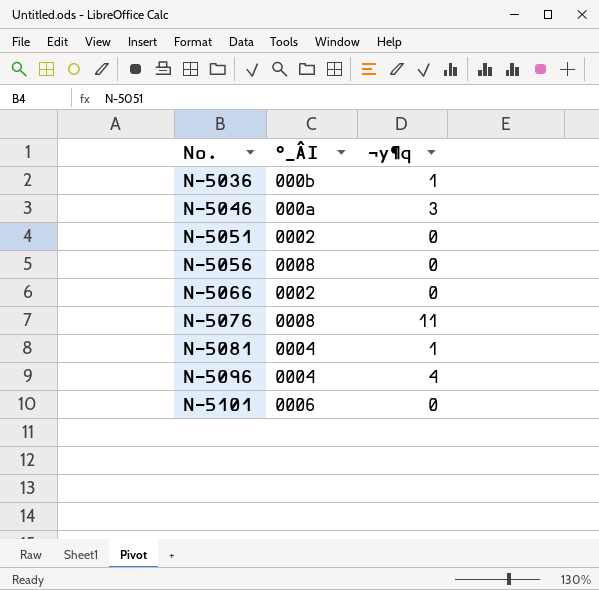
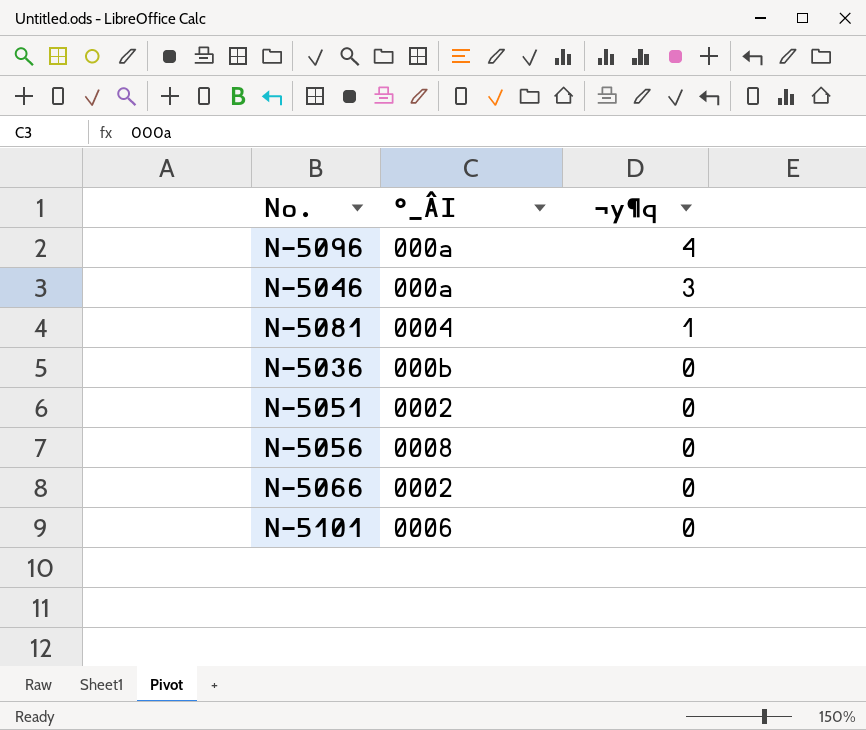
row order: No. ascending -> ¬y¶q descending
row N-5076: 0008 | 11 -> none
N-5096 | °_ÂI: 0004 -> 000a
N-5036 | ¬y¶q: 1 -> 0

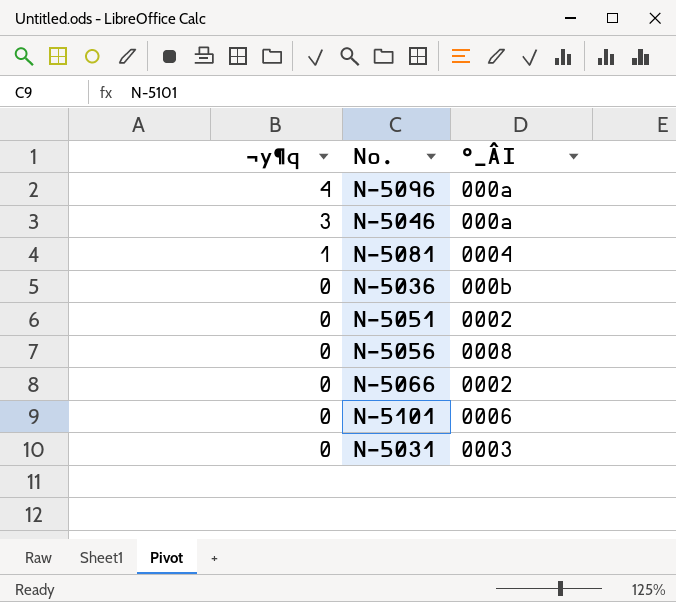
column ¬y¶q | position: 3 -> 1
row N-5031: none -> 0 | 0003

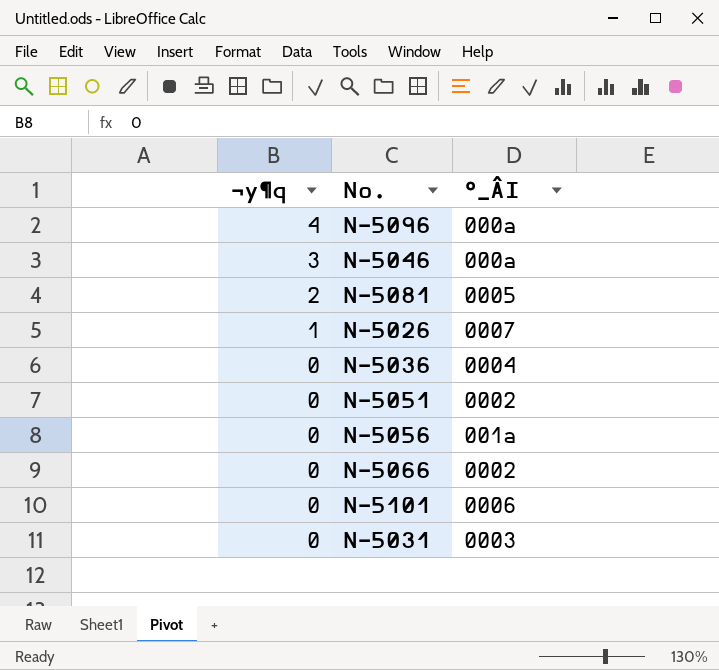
N-5081 | ¬y¶q: 1 -> 2
N-5081 | °_ÂI: 0004 -> 0005
row N-5026: none -> 1 | 0007
N-5036 | °_ÂI: 000b -> 0004
N-5056 | °_ÂI: 0008 -> 001a

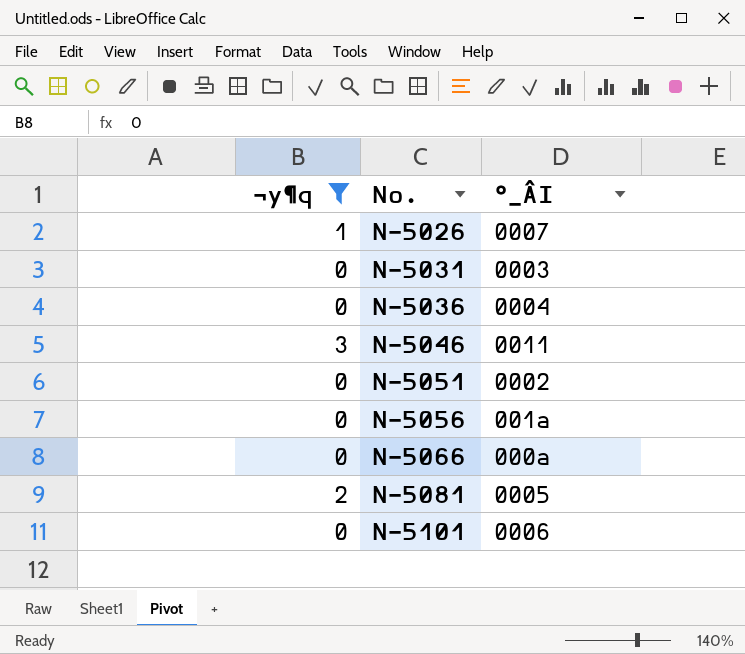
filter: none -> ¬y¶q != 4
row order: ¬y¶q descending -> No. ascending
N-5046 | °_ÂI: 000a -> 0011
N-5066 | °_ÂI: 0002 -> 000a

